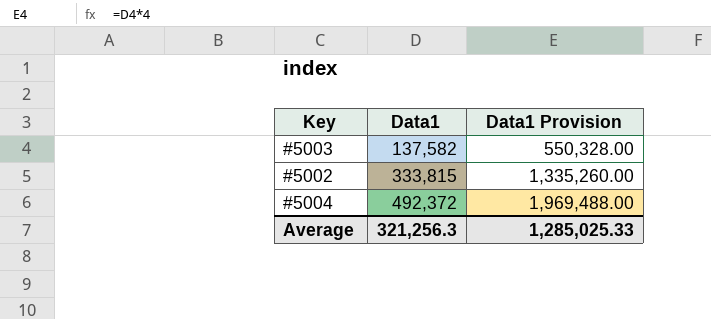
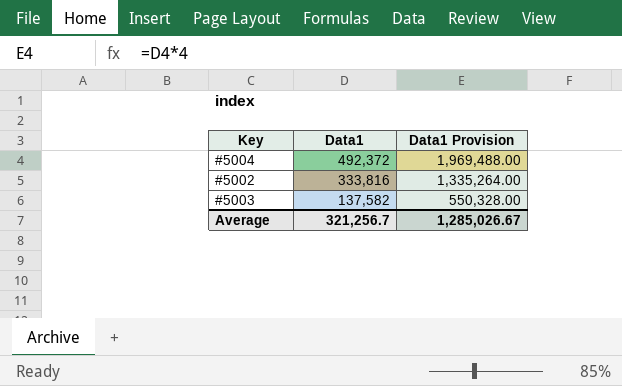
row order: Data1 ascending -> Data1 descending
#5002 | Data1: 333,815 -> 333,816
#5002 | Data1 Provision: 1,335,260.00 -> 1,335,264.00
Average | Data1: 321,256.3 -> 321,256.7
Average | Data1 Provision: 1,285,025.33 -> 1,285,026.67

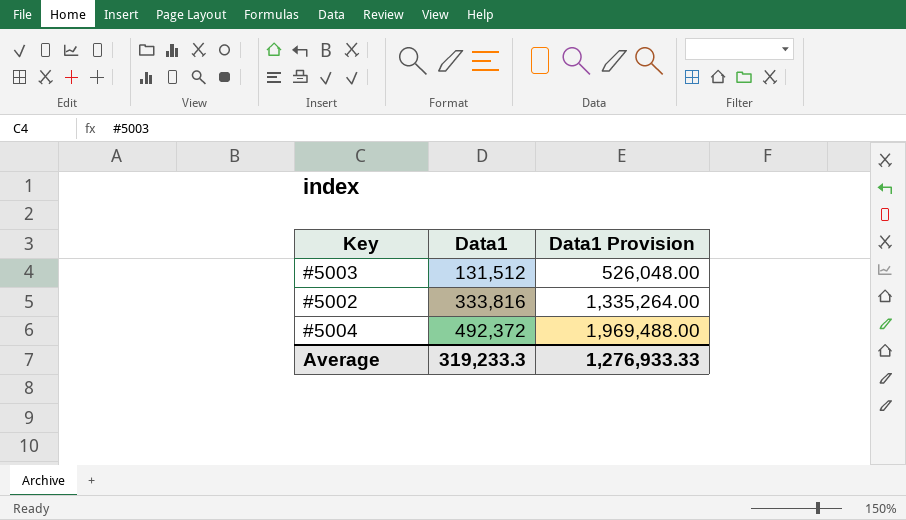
row order: Data1 descending -> Data1 ascending
#5003 | Data1: 137,582 -> 131,512
#5003 | Data1 Provision: 550,328.00 -> 526,048.00
Average | Data1: 321,256.7 -> 319,233.3
Average | Data1 Provision: 1,285,026.67 -> 1,276,933.33

